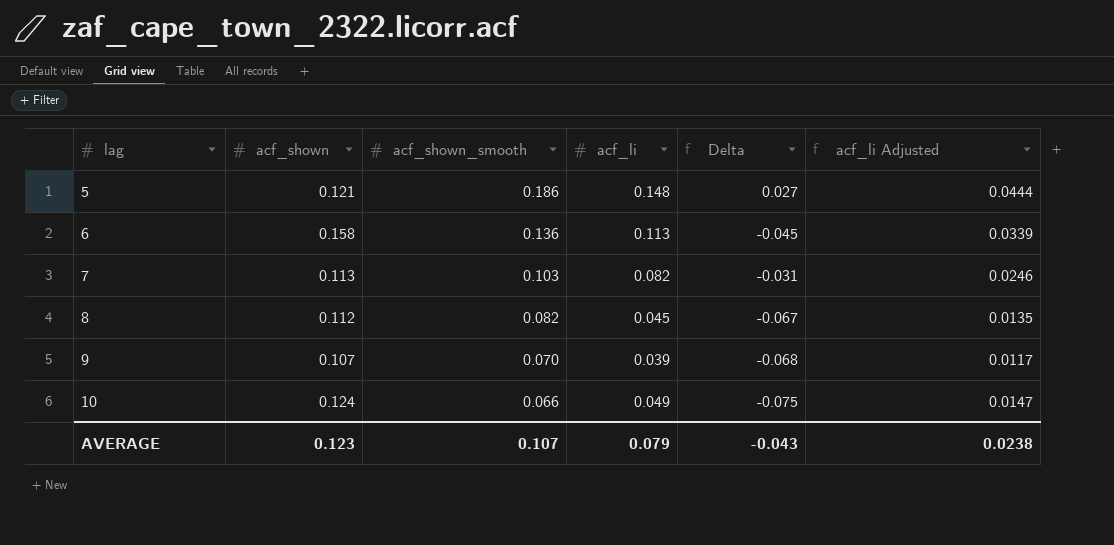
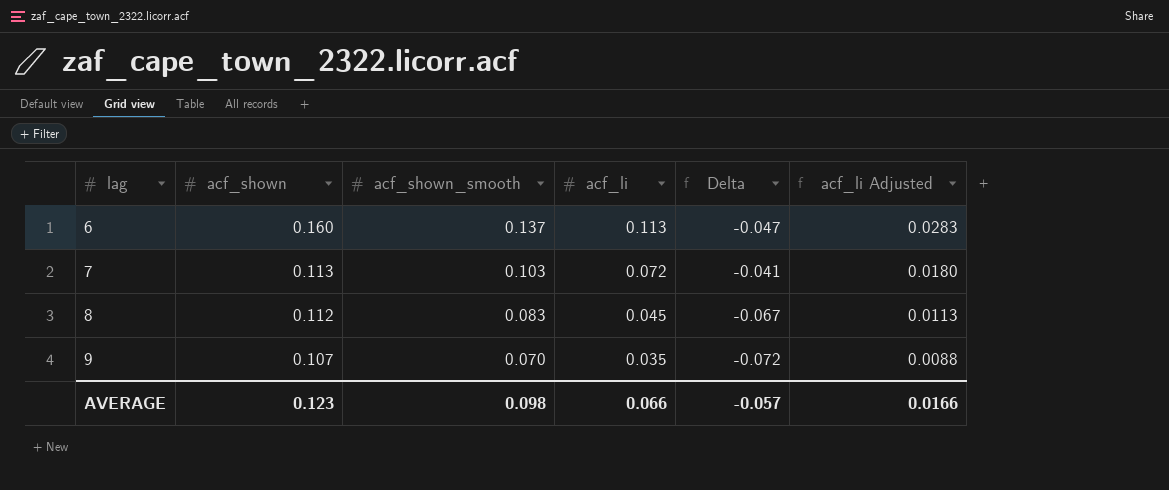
column acf_li Adjusted | formula: [acf_li] * 0.3 -> [acf_li] * 0.25
row 5: 0.121 | 0.186 | 0.148 | 0.027 | 0.0444 -> none
row 10: 0.124 | 0.066 | 0.049 | -0.075 | 0.0147 -> none
6 | acf_shown: 0.158 -> 0.160
6 | acf_shown_smooth: 0.136 -> 0.137
6 | Delta: -0.045 -> -0.047
7 | acf_li: 0.082 -> 0.072
7 | Delta: -0.031 -> -0.041
8 | acf_shown_smooth: 0.082 -> 0.083
9 | acf_li: 0.039 -> 0.035
9 | Delta: -0.068 -> -0.072
AVERAGE | acf_shown_smooth: 0.107 -> 0.098
AVERAGE | acf_li: 0.079 -> 0.066
AVERAGE | Delta: -0.043 -> -0.057
AVERAGE | acf_li Adjusted: 0.0238 -> 0.0166

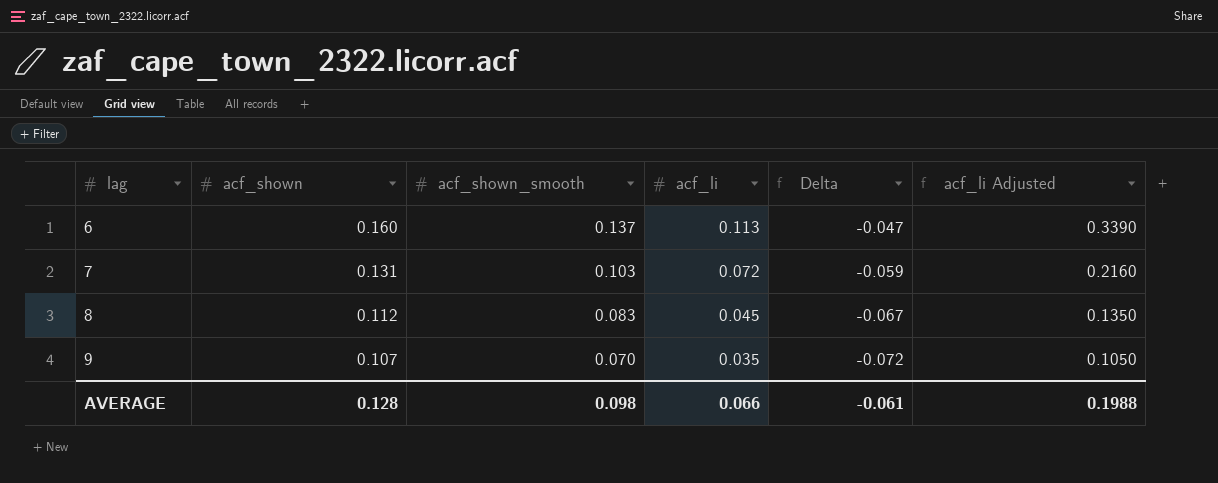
column acf_li Adjusted | formula: [acf_li] * 0.25 -> [acf_li] * 3
7 | acf_shown: 0.113 -> 0.131
7 | Delta: -0.041 -> -0.059
AVERAGE | acf_shown: 0.123 -> 0.128
AVERAGE | Delta: -0.057 -> -0.061
AVERAGE | acf_li Adjusted: 0.0166 -> 0.1988

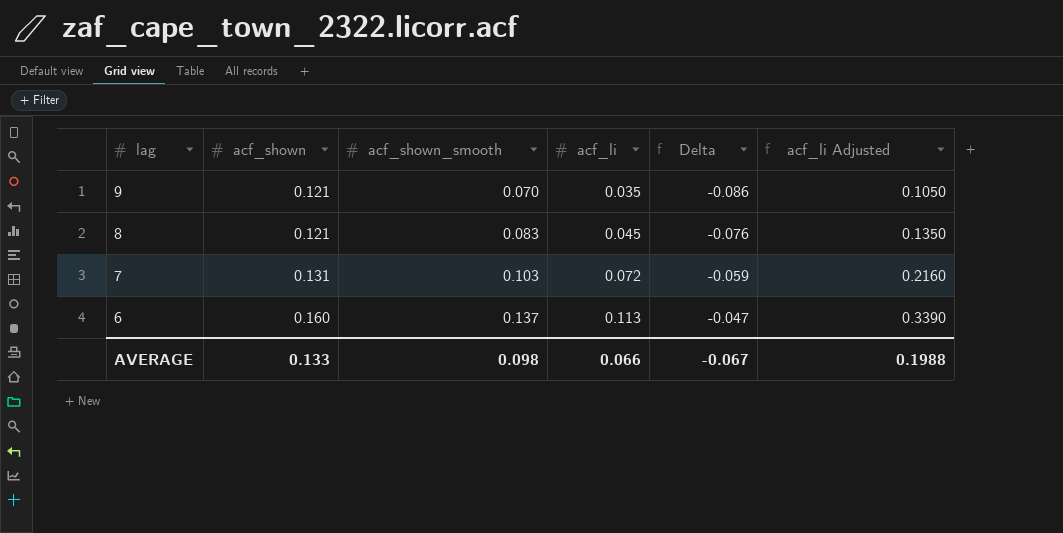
row order: lag ascending -> lag descending
9 | acf_shown: 0.107 -> 0.121
9 | Delta: -0.072 -> -0.086
8 | acf_shown: 0.112 -> 0.121
8 | Delta: -0.067 -> -0.076
AVERAGE | acf_shown: 0.128 -> 0.133
AVERAGE | Delta: -0.061 -> -0.067

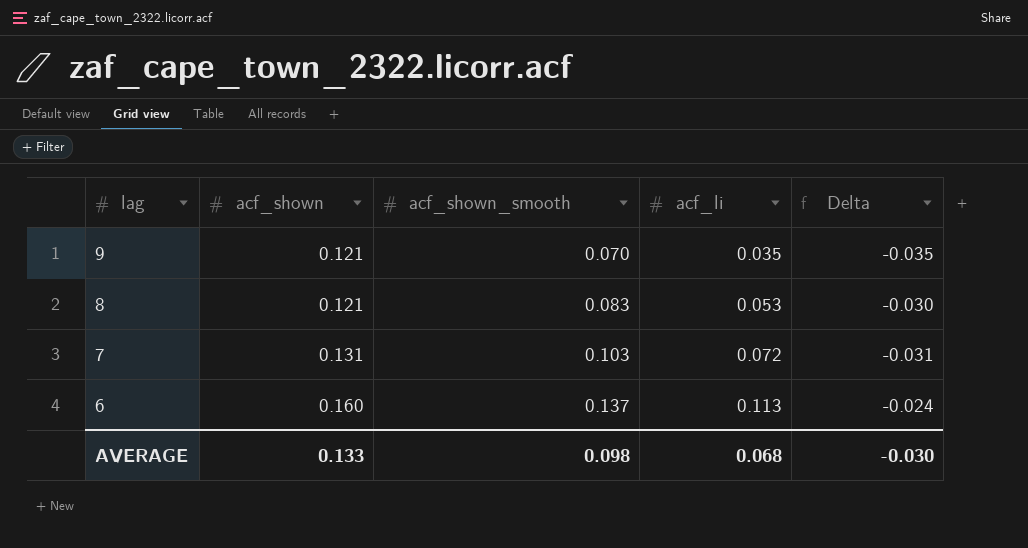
column acf_li Adjusted | formula: [acf_li] * 3 -> none
column Delta | formula: [acf_li] - [acf_shown] -> [acf_li] - [acf_shown_smooth]
8 | acf_li: 0.045 -> 0.053
AVERAGE | acf_li: 0.066 -> 0.068
AVERAGE | Delta: -0.067 -> -0.030

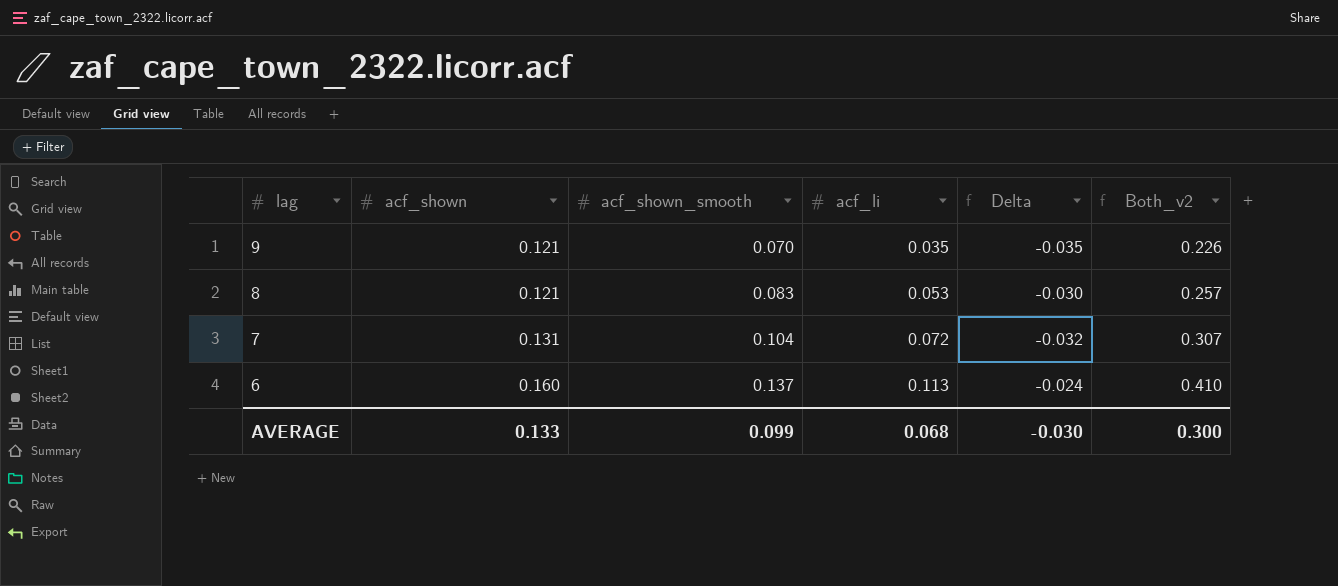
column Both_v2 | formula: none -> [acf_shown] + [acf_shown_smooth] + [acf_li]
7 | acf_shown_smooth: 0.103 -> 0.104
7 | Delta: -0.031 -> -0.032
AVERAGE | acf_shown_smooth: 0.098 -> 0.099

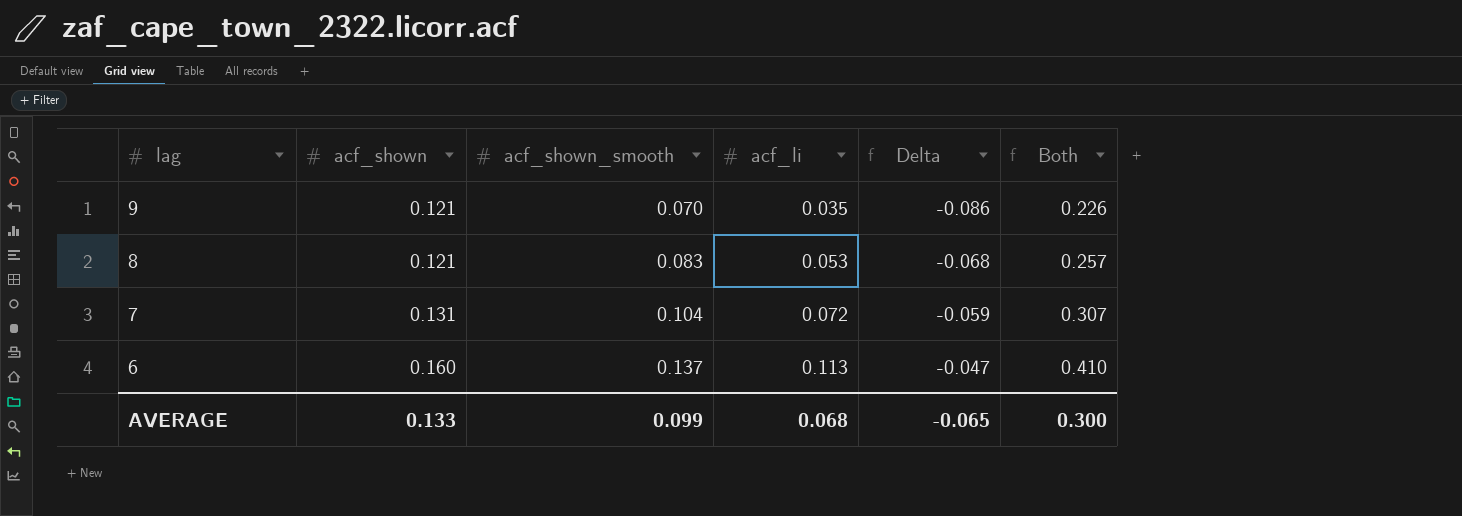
column Delta | formula: [acf_li] - [acf_shown_smooth] -> [acf_li] - [acf_shown]
column name: Both_v2 -> Both
AVERAGE | Delta: -0.030 -> -0.065

